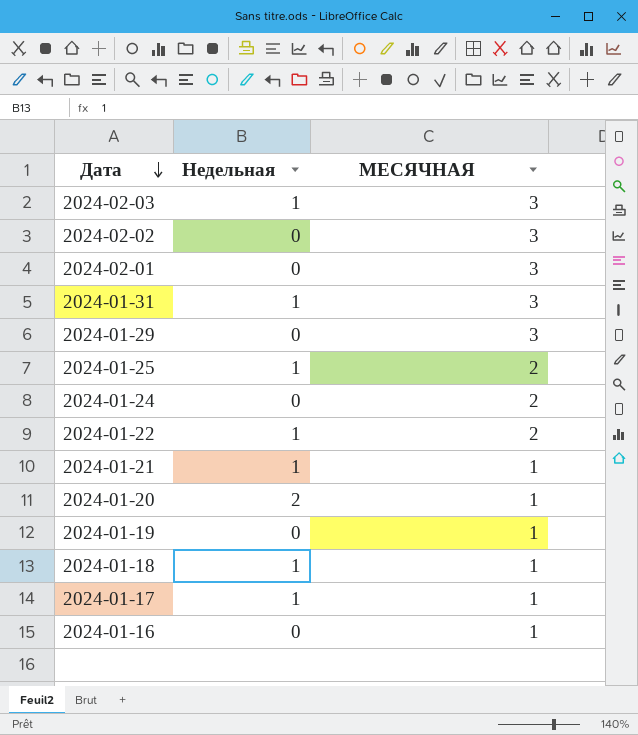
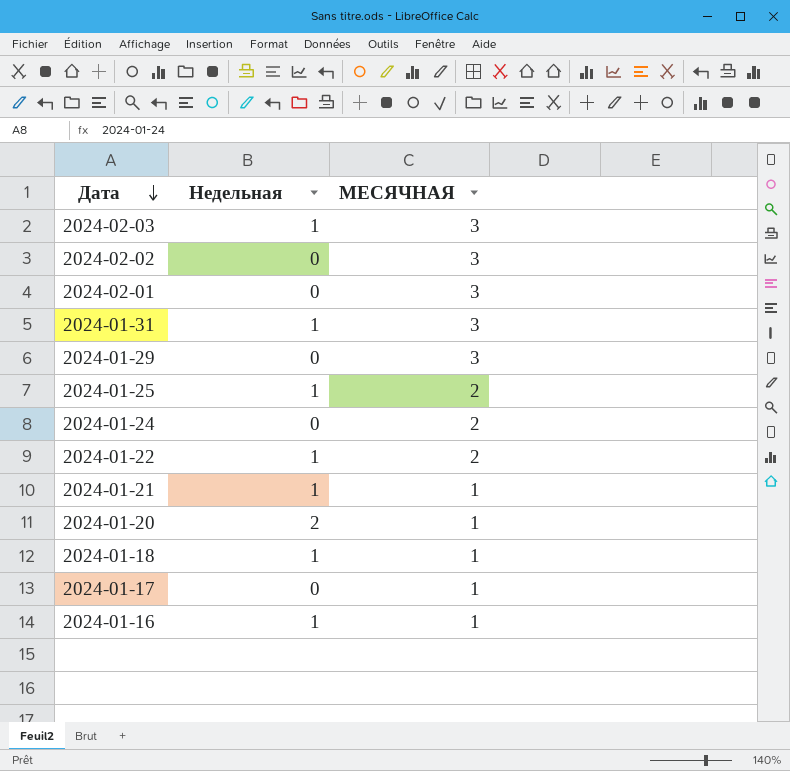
row 2024-01-19: 0 | 1 -> none
2024-01-17 | Недельная: 1 -> 0
2024-01-16 | Недельная: 0 -> 1

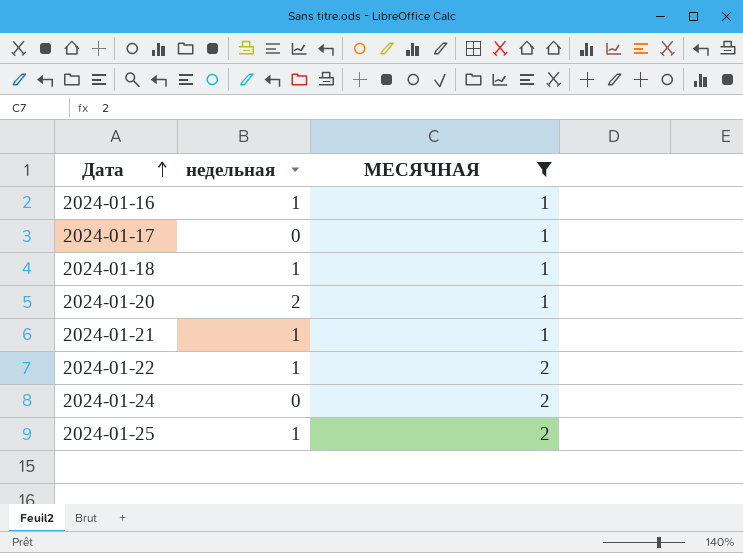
filter: none -> МЕСЯЧНАЯ != 3
row order: Дата descending -> Дата ascending
column name: Недельная -> недельная

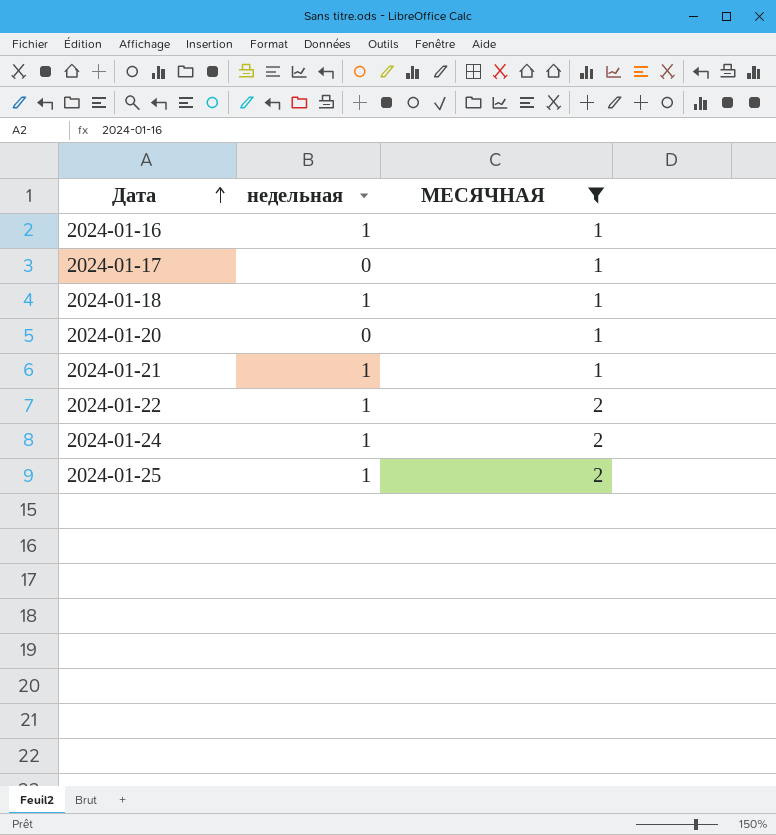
2024-01-20 | недельная: 2 -> 0
2024-01-24 | недельная: 0 -> 1

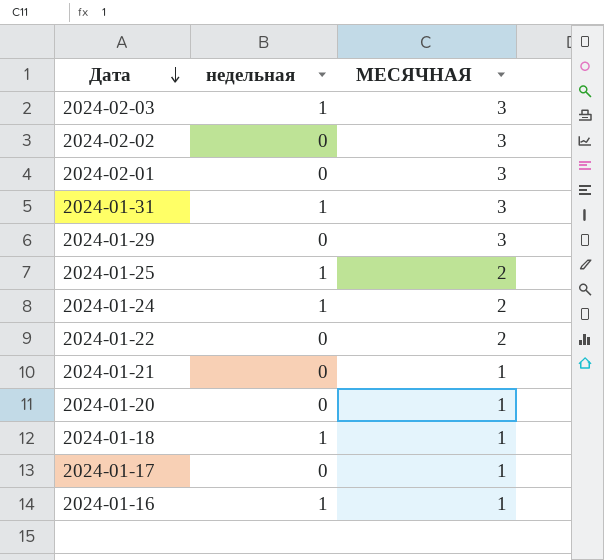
filter: МЕСЯЧНАЯ != 3 -> none
row order: Дата ascending -> Дата descending
2024-01-22 | недельная: 1 -> 0
2024-01-21 | недельная: 1 -> 0

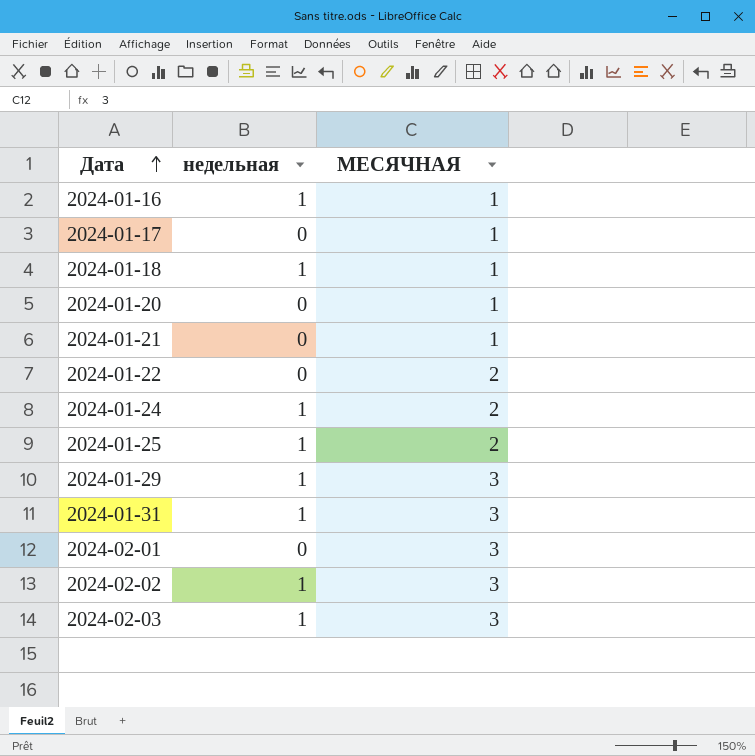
row order: Дата descending -> Дата ascending
2024-01-29 | недельная: 0 -> 1
2024-02-02 | недельная: 0 -> 1

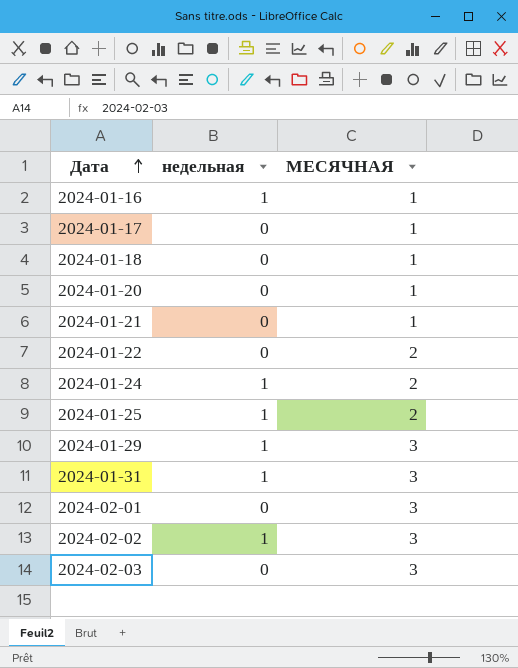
2024-01-18 | недельная: 1 -> 0
2024-02-03 | недельная: 1 -> 0

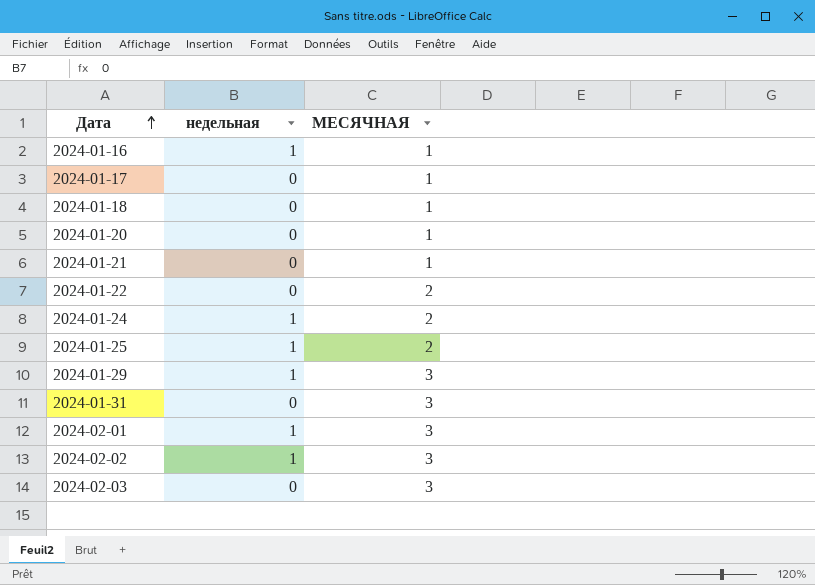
2024-01-31 | недельная: 1 -> 0
2024-02-01 | недельная: 0 -> 1

